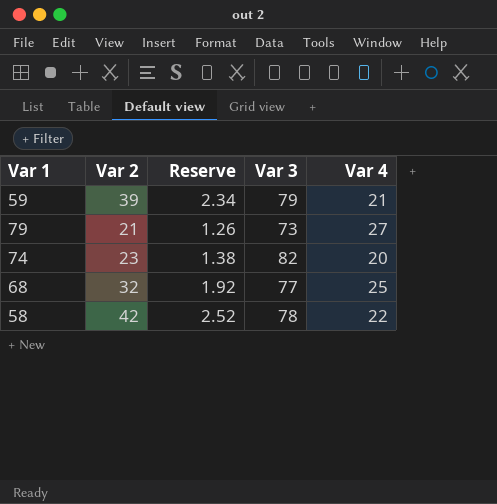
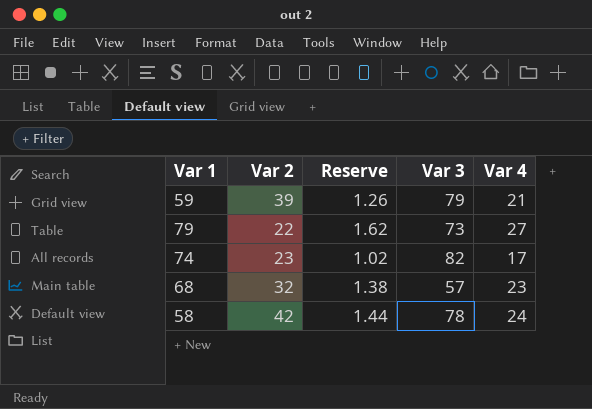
column Reserve | formula: [Var 2] * 0.06 -> [Var 4] * 0.06
79 | Var 2: 21 -> 22
74 | Var 4: 20 -> 17
68 | Var 3: 77 -> 57
68 | Var 4: 25 -> 23
58 | Var 4: 22 -> 24

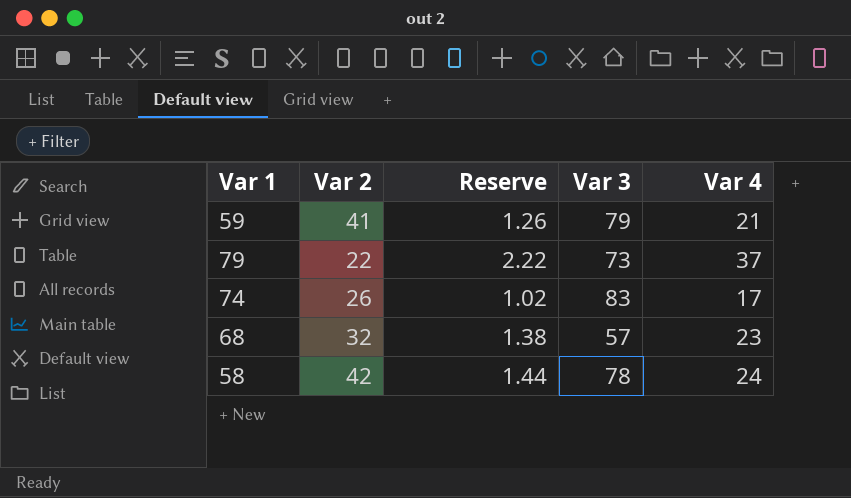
59 | Var 2: 39 -> 41
79 | Reserve: 1.62 -> 2.22
79 | Var 4: 27 -> 37
74 | Var 2: 23 -> 26
74 | Var 3: 82 -> 83

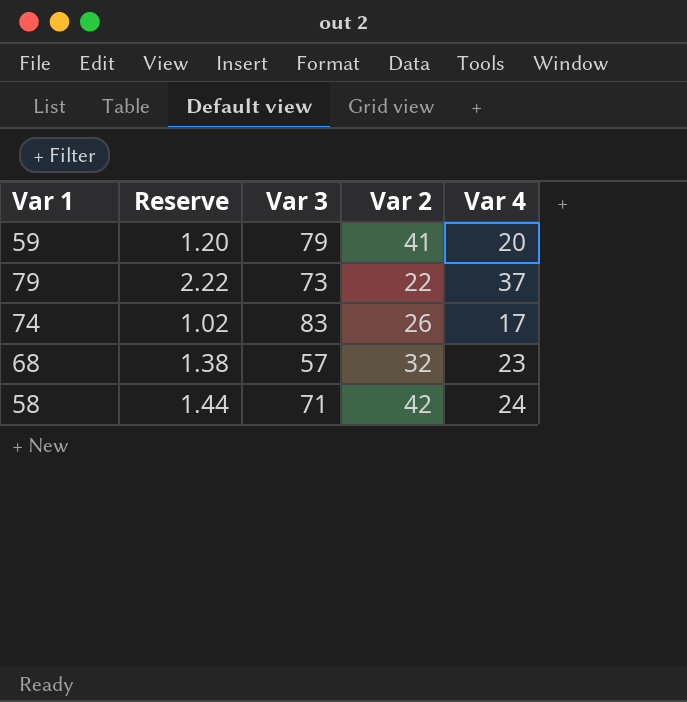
column Var 2 | position: 2 -> 4
59 | Reserve: 1.26 -> 1.20
59 | Var 4: 21 -> 20
58 | Var 3: 78 -> 71

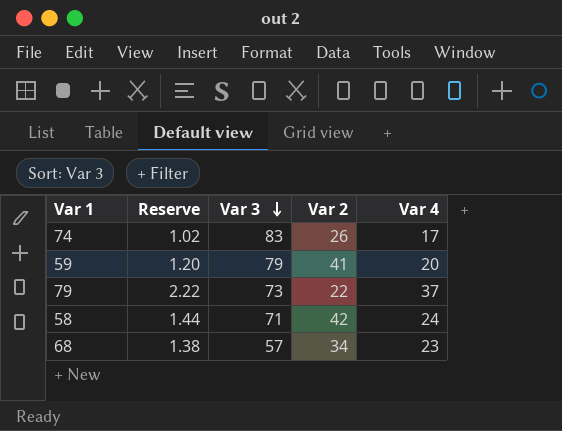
row order: none -> Var 3 descending
68 | Var 2: 32 -> 34

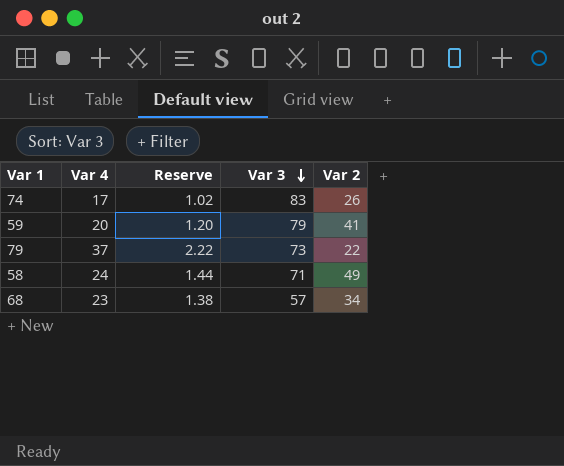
column Var 4 | position: 5 -> 2
58 | Var 2: 42 -> 49

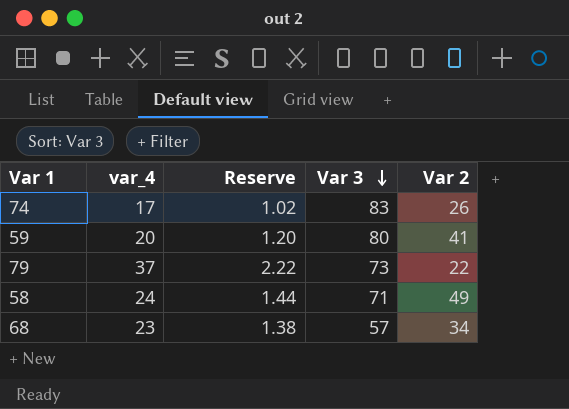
column name: Var 4 -> var_4
59 | Var 3: 79 -> 80

